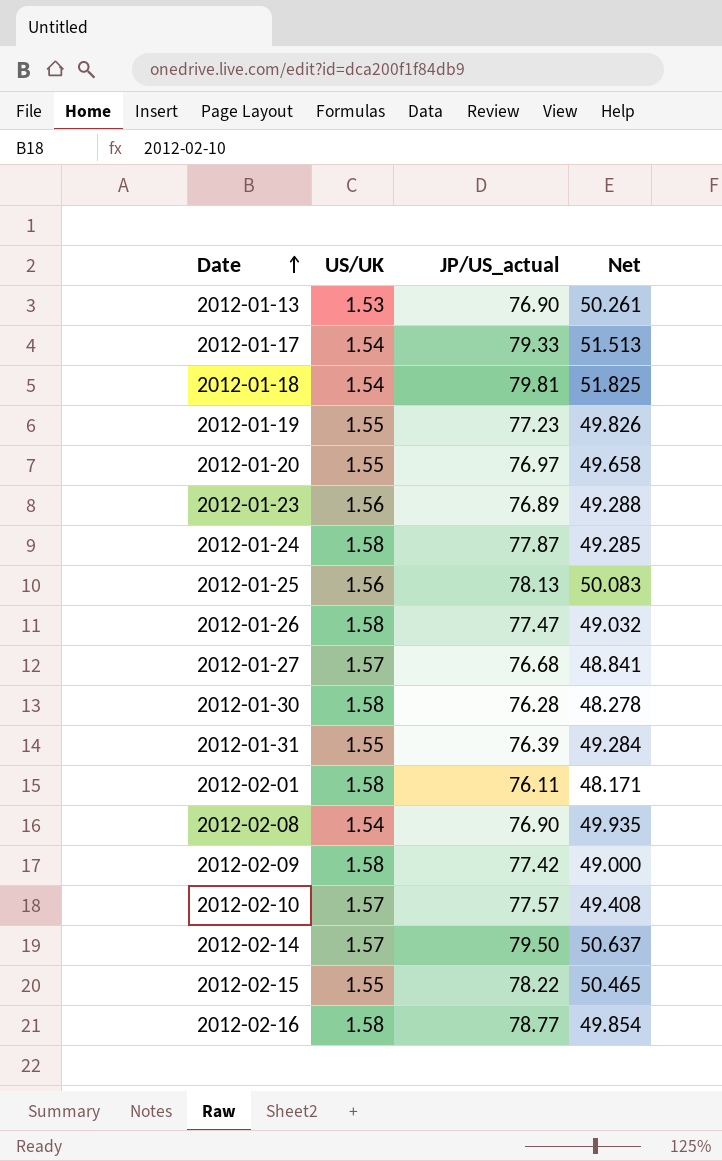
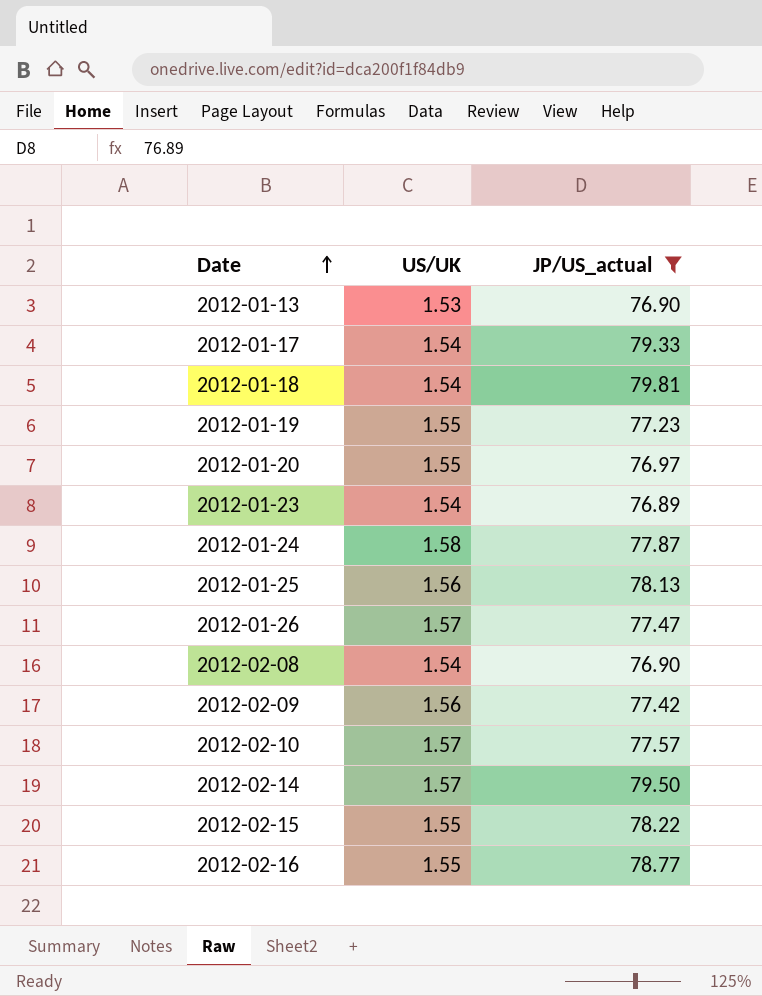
filter: none -> JP/US_actual >= 76.89
column Net | formula: [JP/US_actual] / [US/UK] -> none
2012-01-23 | US/UK: 1.56 -> 1.54
2012-01-26 | US/UK: 1.58 -> 1.57
2012-02-09 | US/UK: 1.58 -> 1.56
2012-02-16 | US/UK: 1.58 -> 1.55

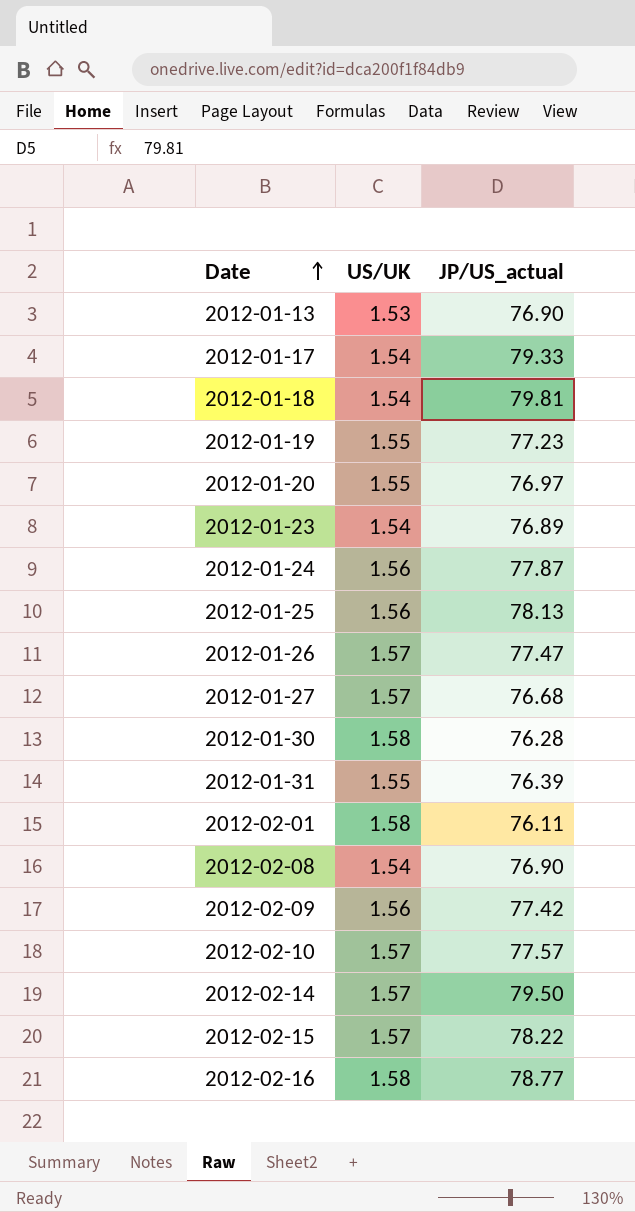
filter: JP/US_actual >= 76.89 -> none
2012-01-24 | US/UK: 1.58 -> 1.56
2012-02-15 | US/UK: 1.55 -> 1.57
2012-02-16 | US/UK: 1.55 -> 1.58

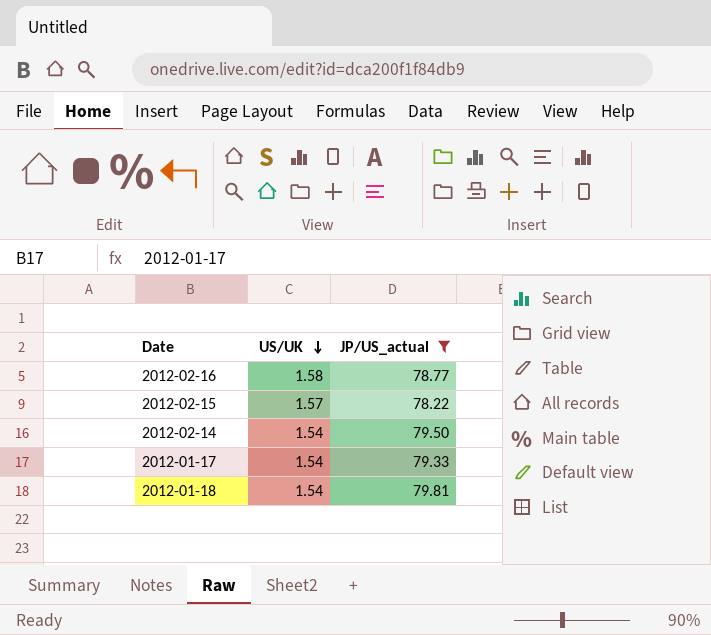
filter: none -> JP/US_actual >= 78.22
row order: Date ascending -> US/UK descending
2012-02-14 | US/UK: 1.57 -> 1.54

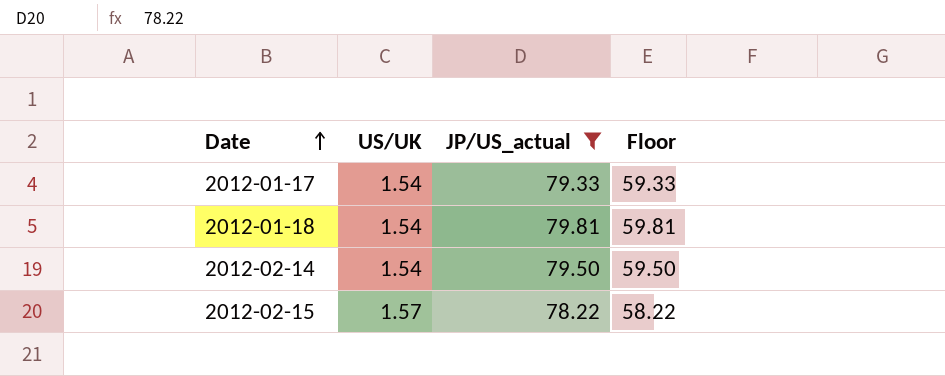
row order: US/UK descending -> Date ascending
column Floor | formula: none -> [JP/US_actual] - 20
row 2012-02-16: 1.58 | 78.77 -> none

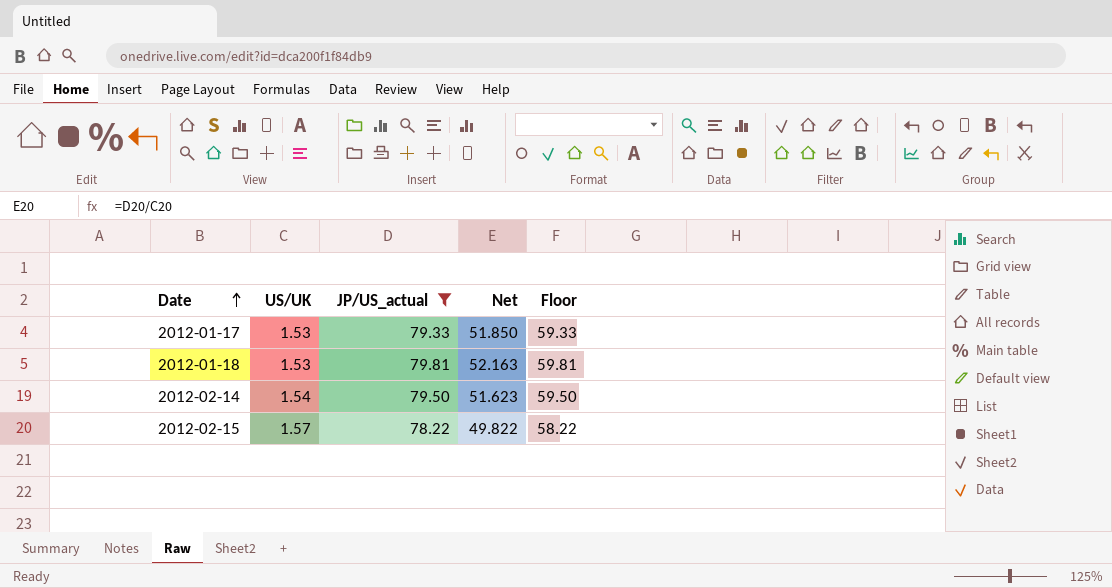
column Net | formula: none -> [JP/US_actual] / [US/UK]
2012-01-17 | US/UK: 1.54 -> 1.53
2012-01-18 | US/UK: 1.54 -> 1.53

